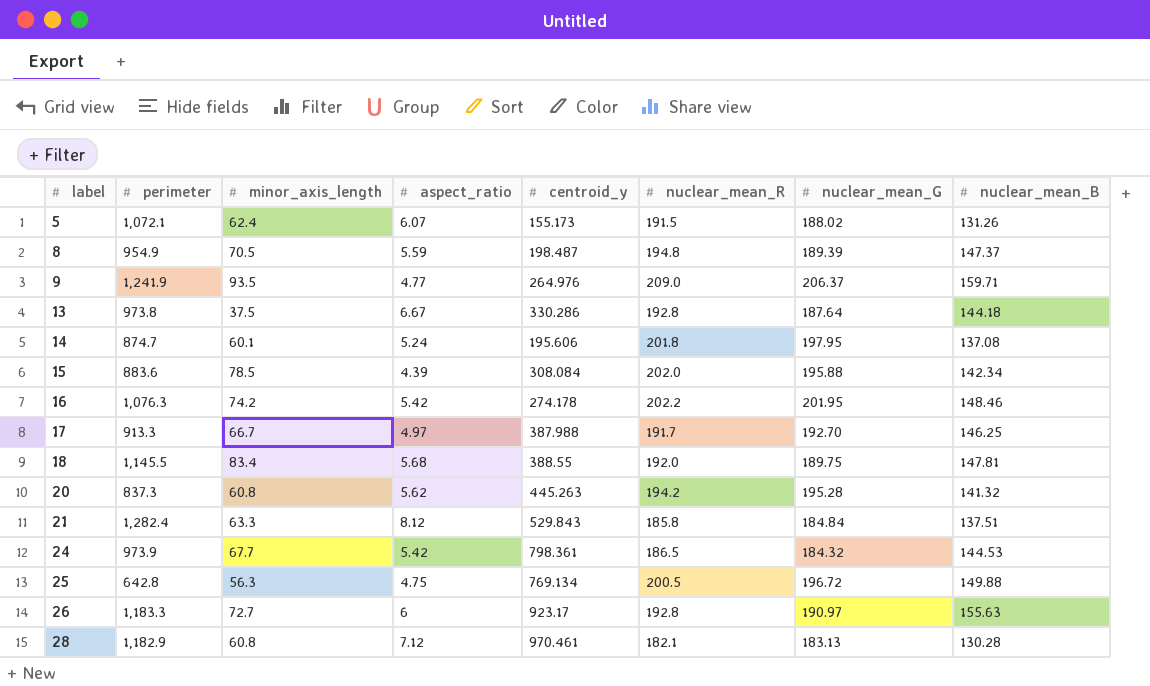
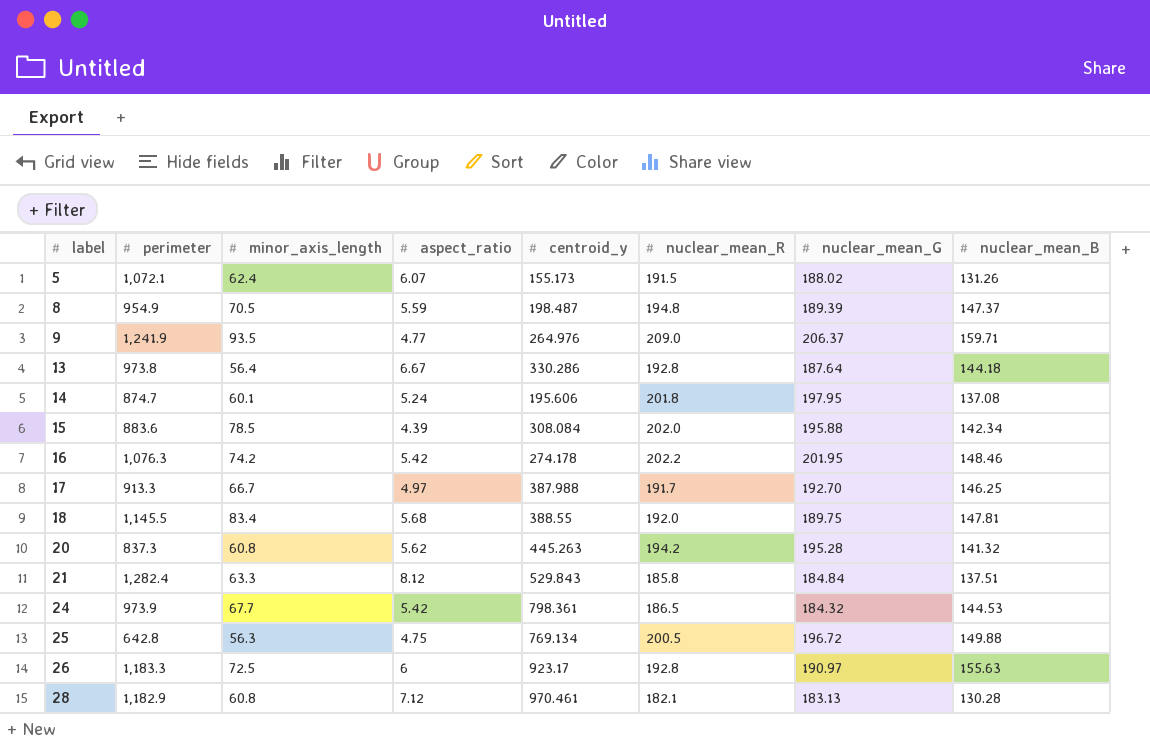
13 | minor_axis_length: 37.5 -> 56.4
26 | minor_axis_length: 72.7 -> 72.5

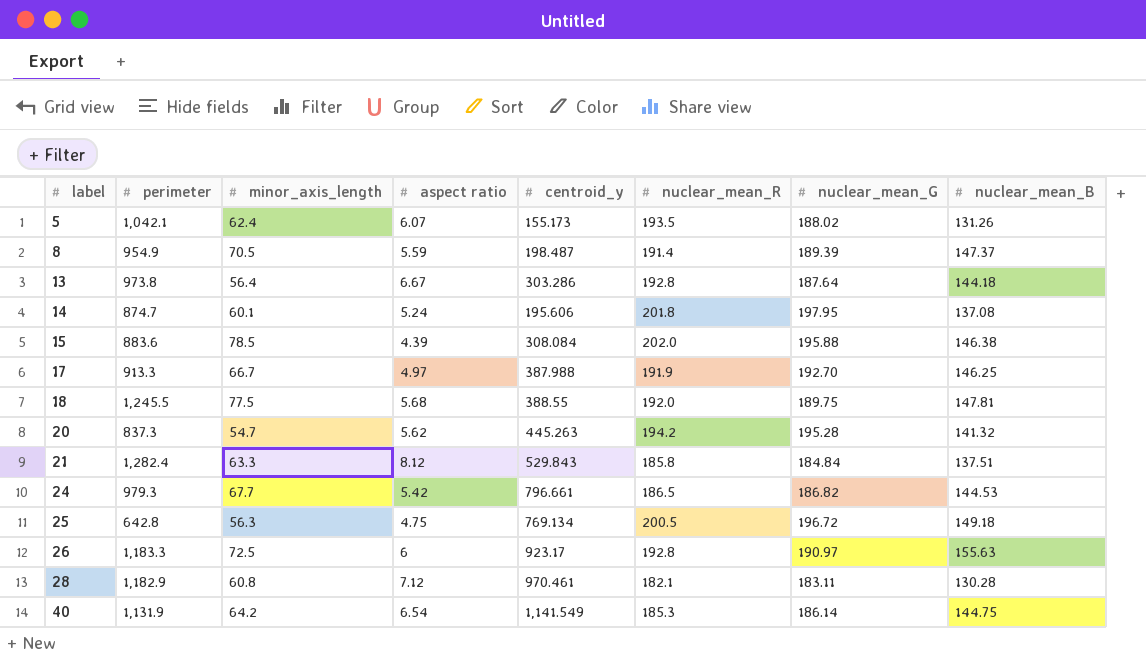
column name: aspect_ratio -> aspect ratio
row 9: 1,241.9 | 93.5 | 4.77 | 264.976 | 209.0 | 206.37 | 159.71 -> none
row 16: 1,076.3 | 74.2 | 5.42 | 274.178 | 202.2 | 201.95 | 148.46 -> none
5 | perimeter: 1,072.1 -> 1,042.1
5 | nuclear_mean_R: 191.5 -> 193.5
8 | nuclear_mean_R: 194.8 -> 191.4
13 | centroid_y: 330.286 -> 303.286
15 | nuclear_mean_B: 142.34 -> 146.38
17 | nuclear_mean_R: 191.7 -> 191.9
18 | perimeter: 1,145.5 -> 1,245.5
18 | minor_axis_length: 83.4 -> 77.5
20 | minor_axis_length: 60.8 -> 54.7
24 | perimeter: 973.9 -> 979.3
24 | centroid_y: 798.361 -> 796.661
24 | nuclear_mean_G: 184.32 -> 186.82
25 | nuclear_mean_B: 149.88 -> 149.18
28 | nuclear_mean_G: 183.13 -> 183.11
row 40: none -> 1,131.9 | 64.2 | 6.54 | 1,141.549 | 185.3 | 186.14 | 144.75

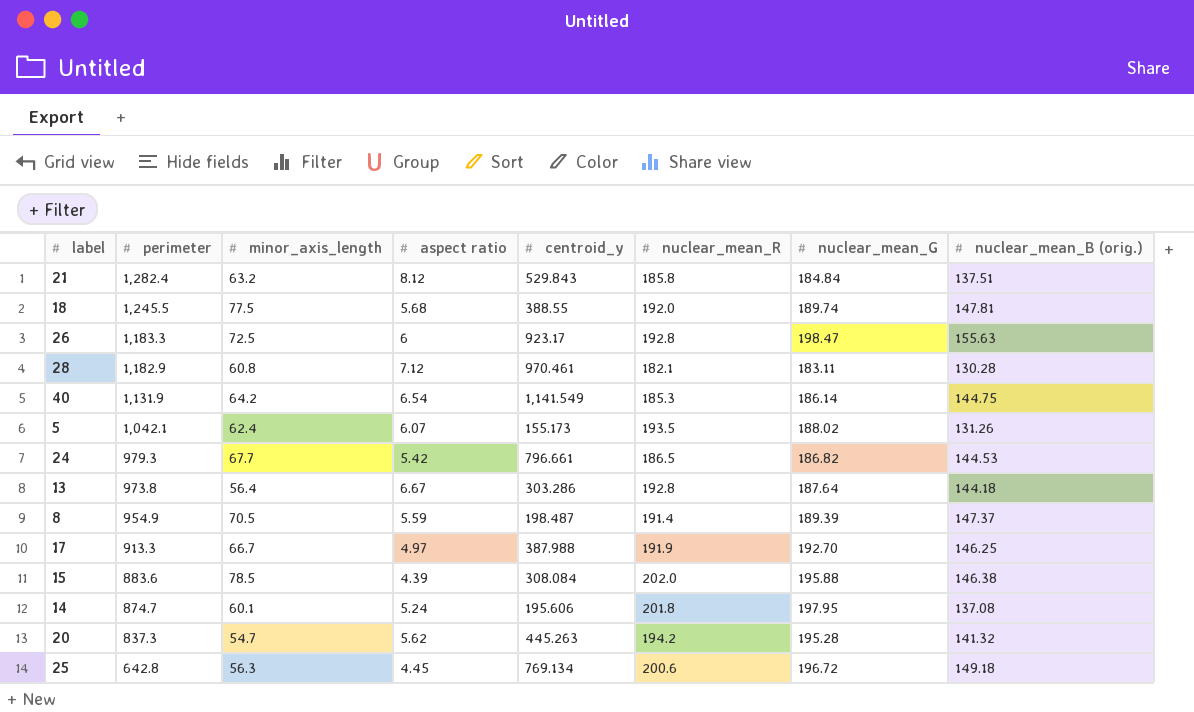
row order: label ascending -> perimeter descending
column name: nuclear_mean_B -> nuclear_mean_B (orig.)
21 | minor_axis_length: 63.3 -> 63.2
18 | nuclear_mean_G: 189.75 -> 189.74
26 | nuclear_mean_G: 190.97 -> 198.47
25 | aspect ratio: 4.75 -> 4.45
25 | nuclear_mean_R: 200.5 -> 200.6

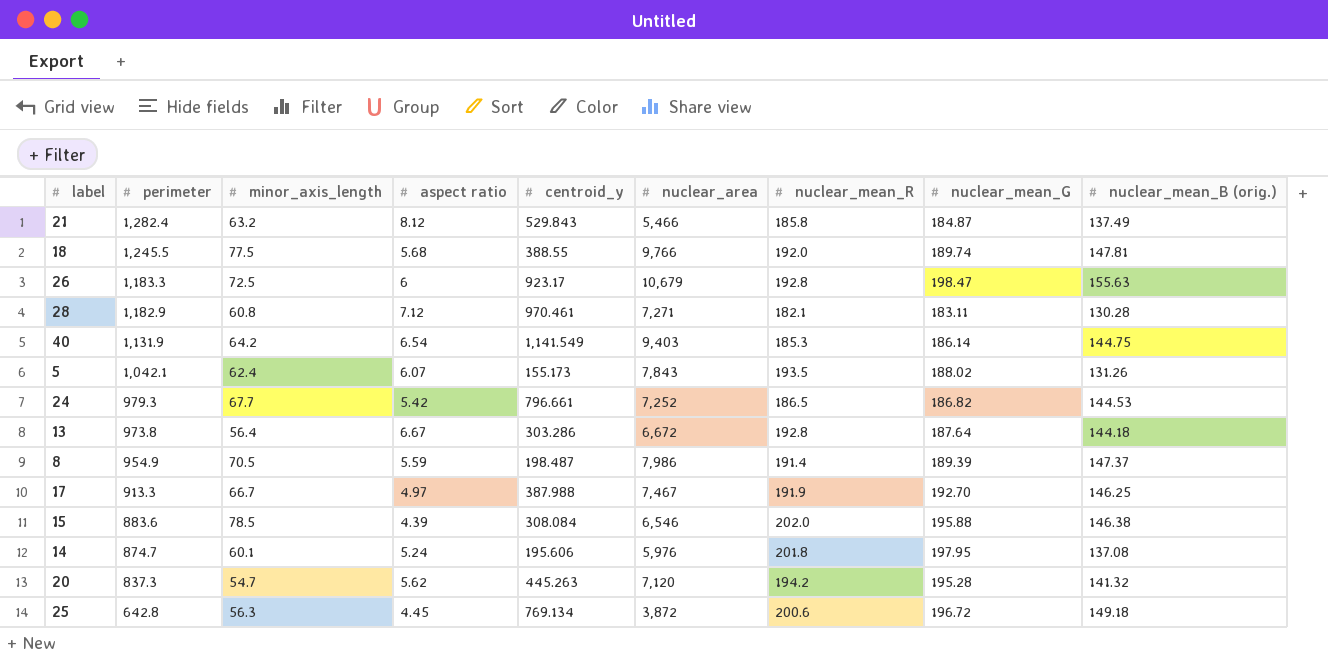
column nuclear_area | position: none -> 6
21 | nuclear_mean_G: 184.84 -> 184.87
21 | nuclear_mean_B (orig.): 137.51 -> 137.49

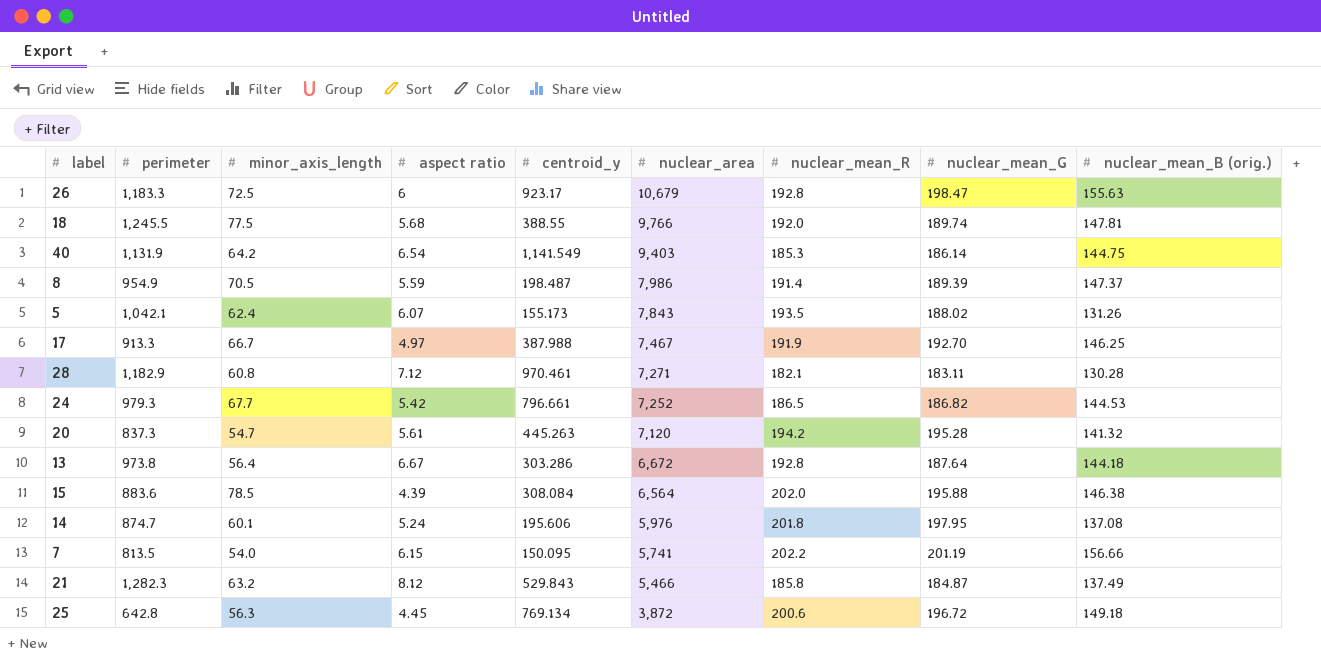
row order: perimeter descending -> nuclear_area descending
20 | aspect ratio: 5.62 -> 5.61
15 | nuclear_area: 6,546 -> 6,564
row 7: none -> 813.5 | 54.0 | 6.15 | 150.095 | 5,741 | 202.2 | 201.19 | 156.66
21 | perimeter: 1,282.4 -> 1,282.3

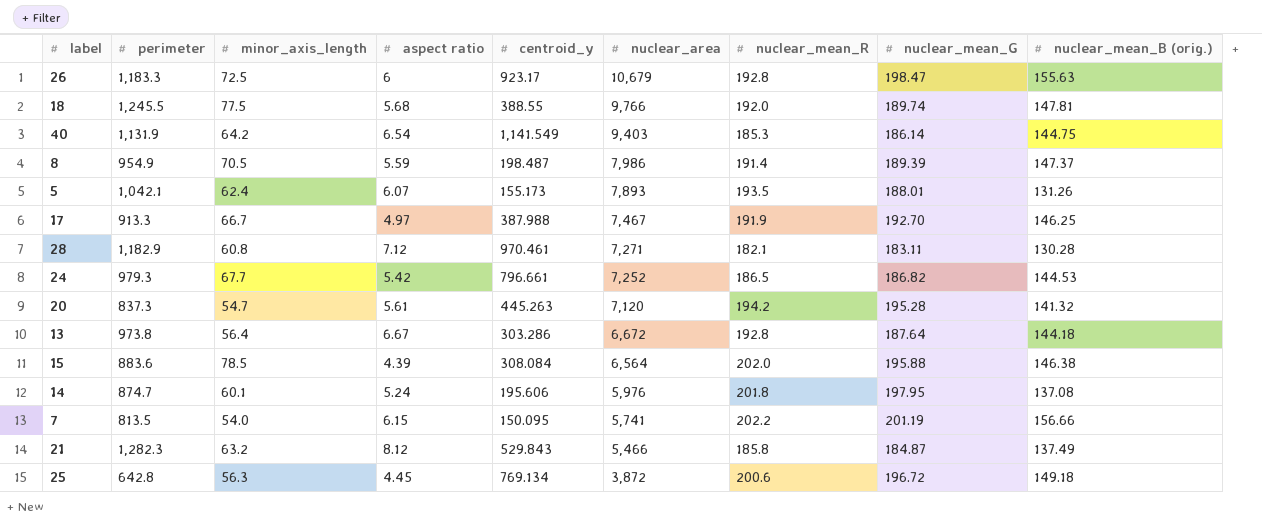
5 | nuclear_area: 7,843 -> 7,893
5 | nuclear_mean_G: 188.02 -> 188.01

